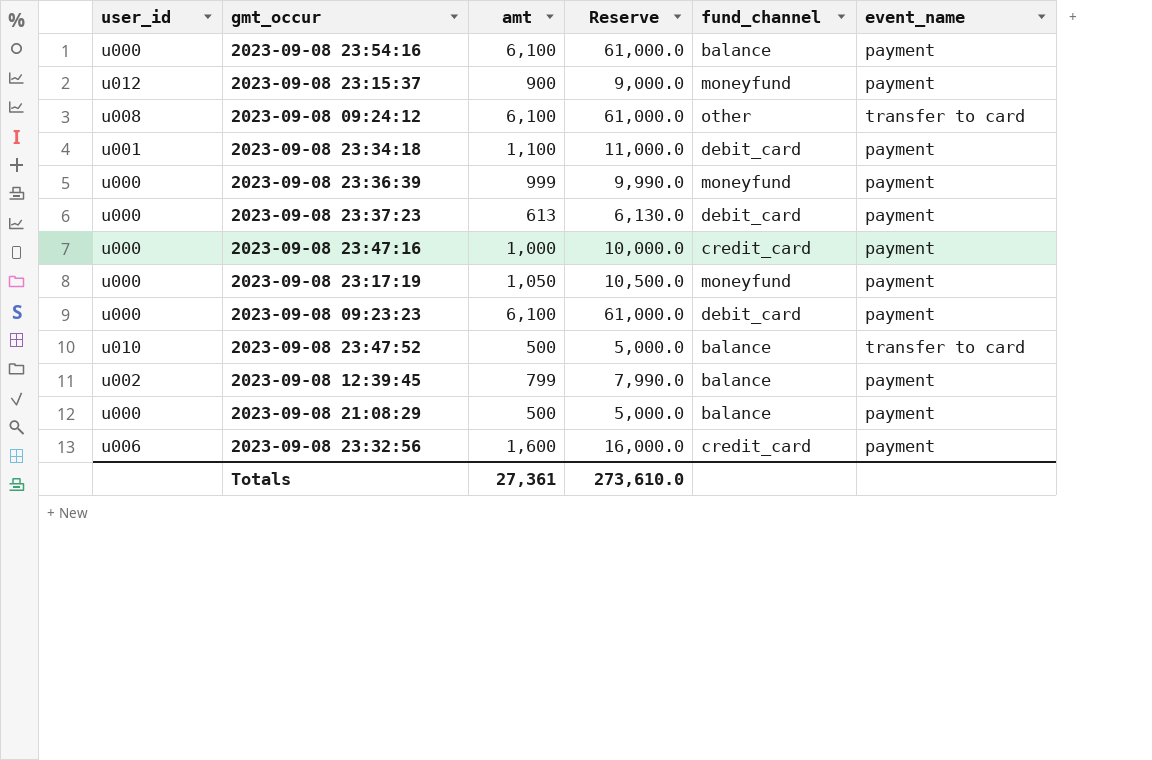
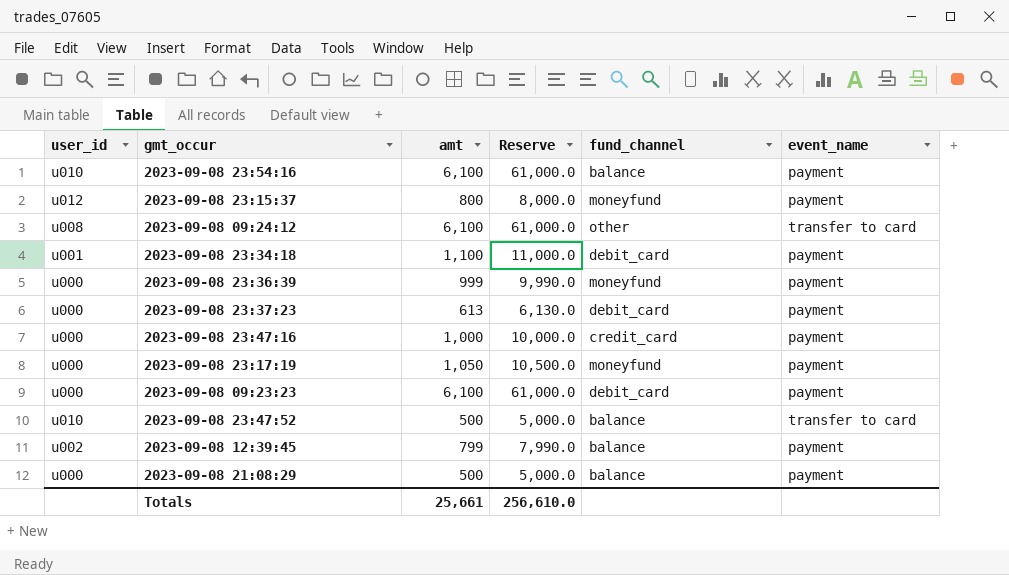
row 2023-09-08 23:32:56: u006 | 1,600 | 16,000.0 | credit_card | payment -> none
2023-09-08 23:54:16 | user_id: u000 -> u010
2023-09-08 23:15:37 | amt: 900 -> 800
2023-09-08 23:15:37 | Reserve: 9,000.0 -> 8,000.0
Totals | amt: 27,361 -> 25,661
Totals | Reserve: 273,610.0 -> 256,610.0

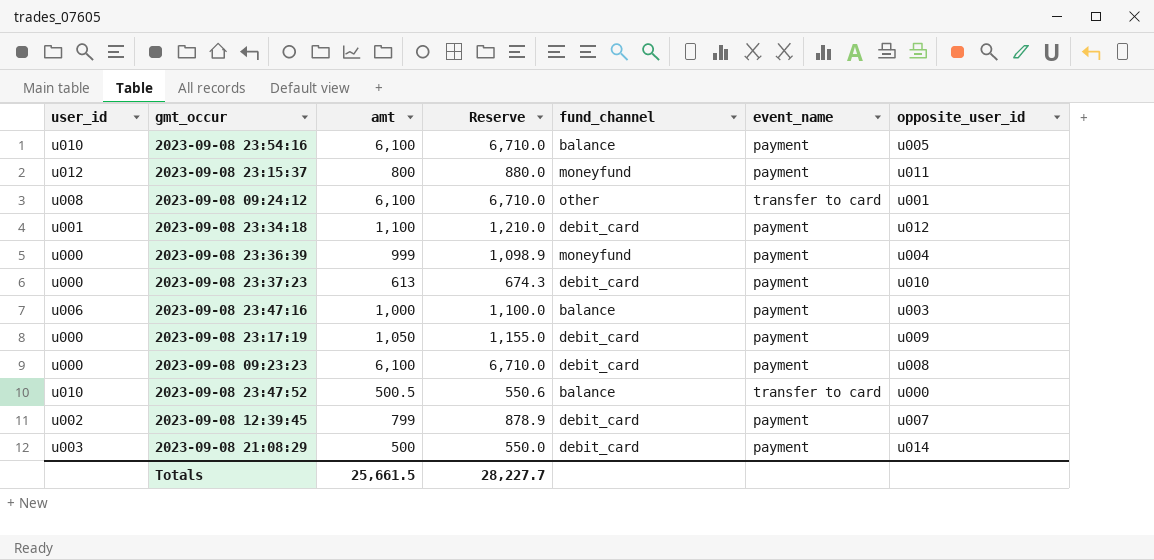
column Reserve | formula: [amt] * 10 -> [amt] * 1.1
column opposite_user_id | position: none -> 7
2023-09-08 23:47:16 | user_id: u000 -> u006
2023-09-08 23:47:16 | fund_channel: credit_card -> balance
2023-09-08 23:17:19 | fund_channel: moneyfund -> debit_card
2023-09-08 23:47:52 | amt: 500 -> 500.5
2023-09-08 12:39:45 | fund_channel: balance -> debit_card
2023-09-08 21:08:29 | user_id: u000 -> u003
2023-09-08 21:08:29 | fund_channel: balance -> debit_card
Totals | amt: 25,661 -> 25,661.5
Totals | Reserve: 256,610.0 -> 28,227.7

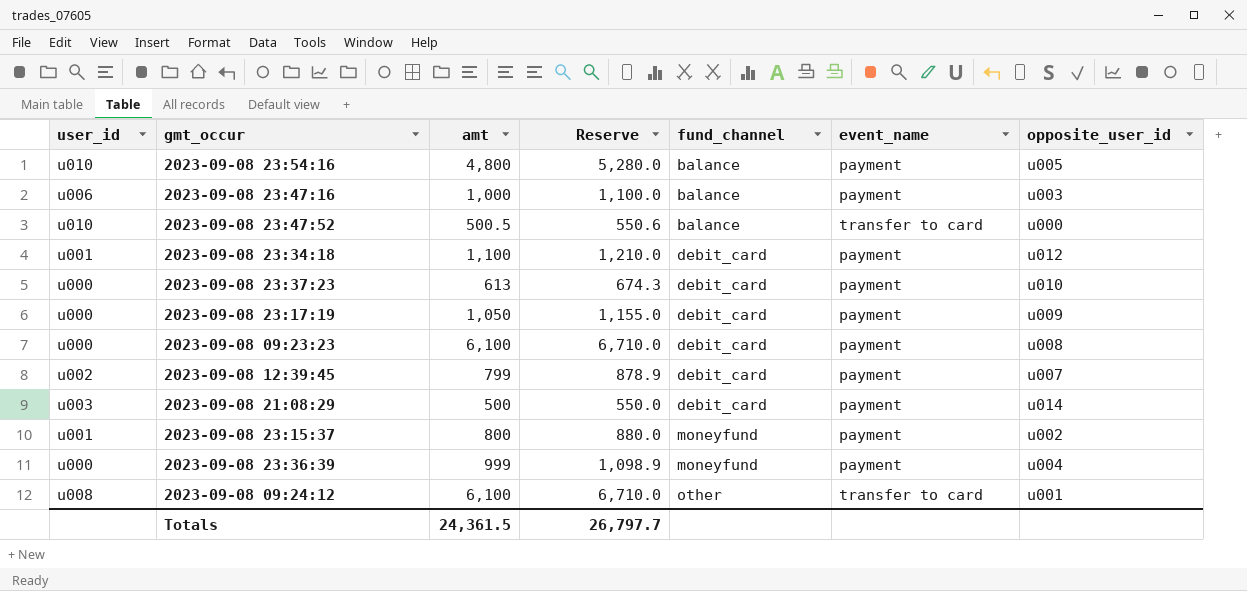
row order: none -> fund_channel ascending
2023-09-08 23:54:16 | amt: 6,100 -> 4,800
2023-09-08 23:54:16 | Reserve: 6,710.0 -> 5,280.0
2023-09-08 23:15:37 | user_id: u012 -> u001
2023-09-08 23:15:37 | opposite_user_id: u011 -> u002
Totals | amt: 25,661.5 -> 24,361.5
Totals | Reserve: 28,227.7 -> 26,797.7

